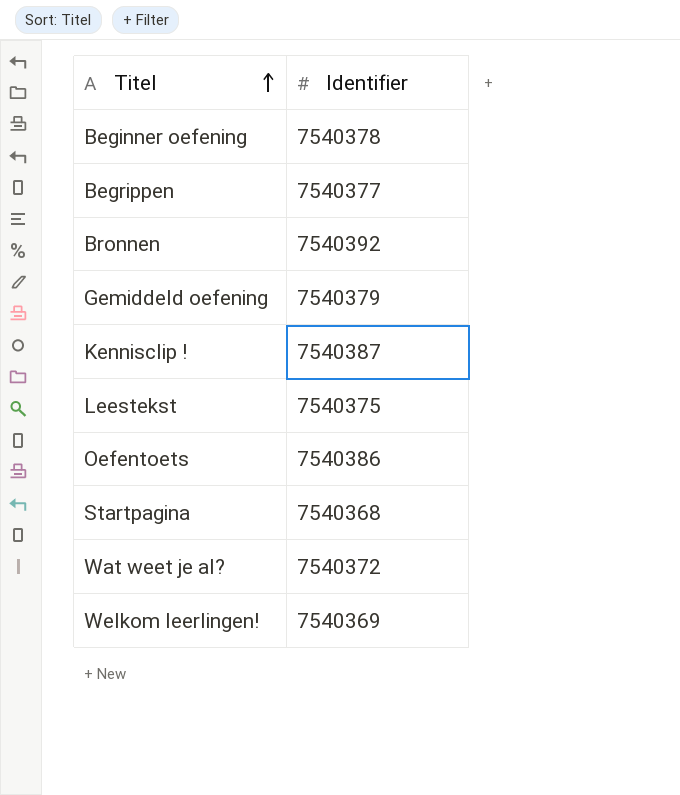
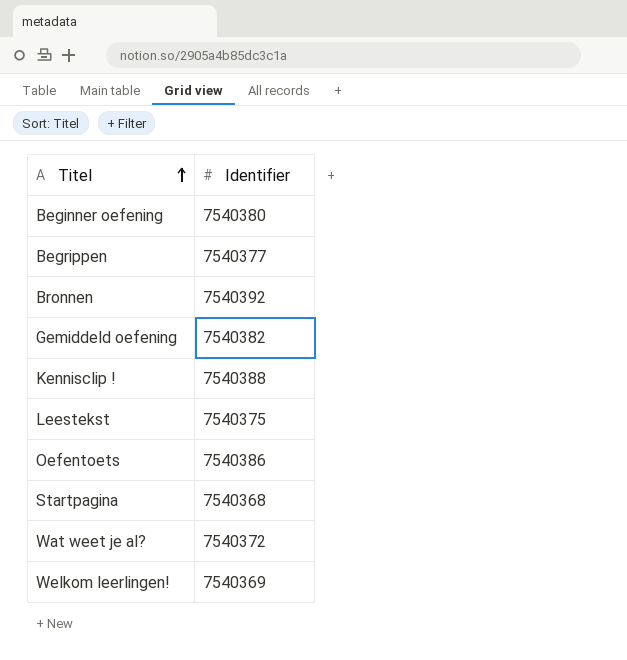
Beginner oefening | Identifier: 7540378 -> 7540380
Gemiddeld oefening | Identifier: 7540379 -> 7540382
Kennisclip ! | Identifier: 7540387 -> 7540388

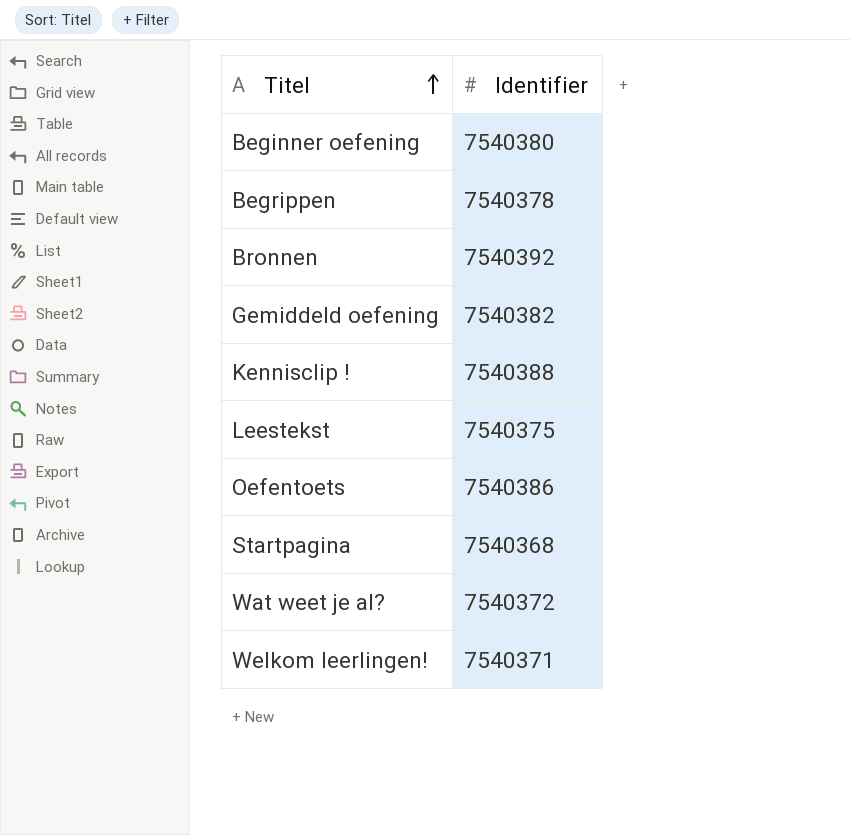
Begrippen | Identifier: 7540377 -> 7540378
Welkom leerlingen! | Identifier: 7540369 -> 7540371

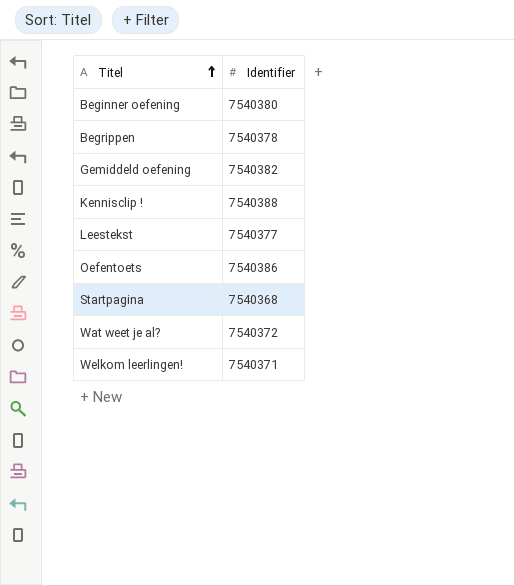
row Bronnen: 7540392 -> none
Leestekst | Identifier: 7540375 -> 7540377

